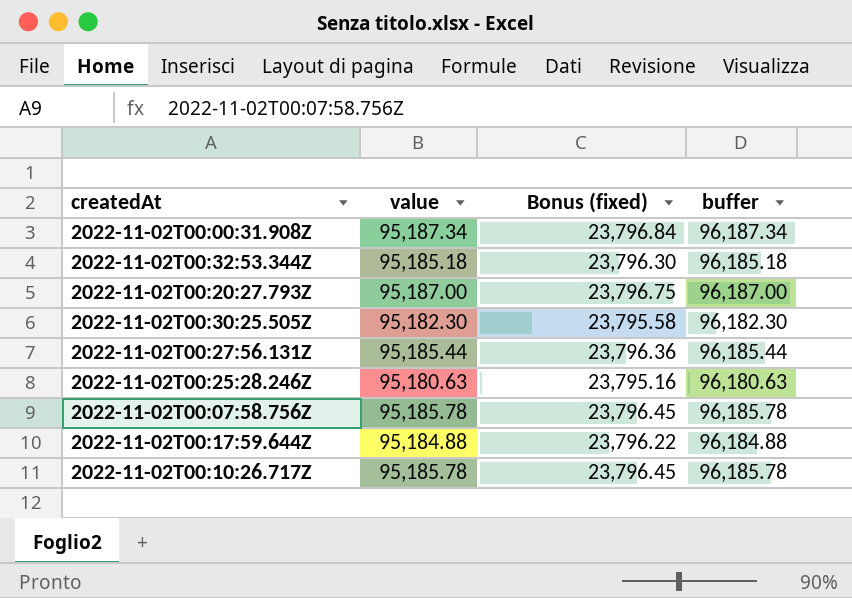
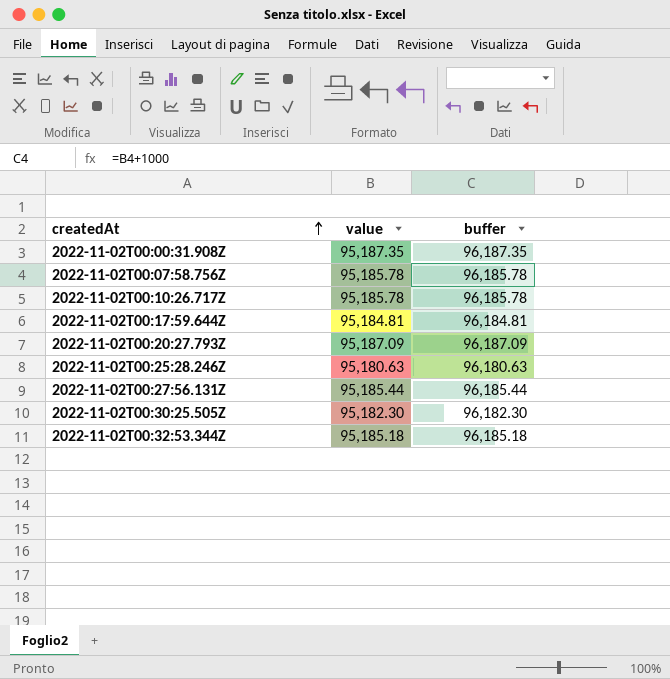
row order: none -> createdAt ascending
column Bonus (fixed) | formula: [value] * 0.25 -> none
2022-11-02T00:00:31.908Z | value: 95,187.34 -> 95,187.35
2022-11-02T00:00:31.908Z | buffer: 96,187.34 -> 96,187.35
2022-11-02T00:17:59.644Z | value: 95,184.88 -> 95,184.81
2022-11-02T00:17:59.644Z | buffer: 96,184.88 -> 96,184.81
2022-11-02T00:20:27.793Z | value: 95,187.00 -> 95,187.09
2022-11-02T00:20:27.793Z | buffer: 96,187.00 -> 96,187.09

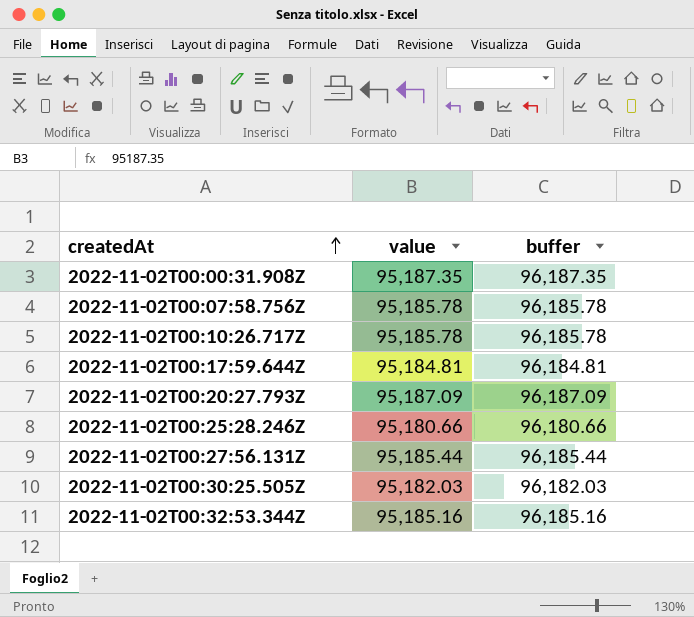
2022-11-02T00:25:28.246Z | value: 95,180.63 -> 95,180.66
2022-11-02T00:25:28.246Z | buffer: 96,180.63 -> 96,180.66
2022-11-02T00:30:25.505Z | value: 95,182.30 -> 95,182.03
2022-11-02T00:30:25.505Z | buffer: 96,182.30 -> 96,182.03
2022-11-02T00:32:53.344Z | value: 95,185.18 -> 95,185.16
2022-11-02T00:32:53.344Z | buffer: 96,185.18 -> 96,185.16

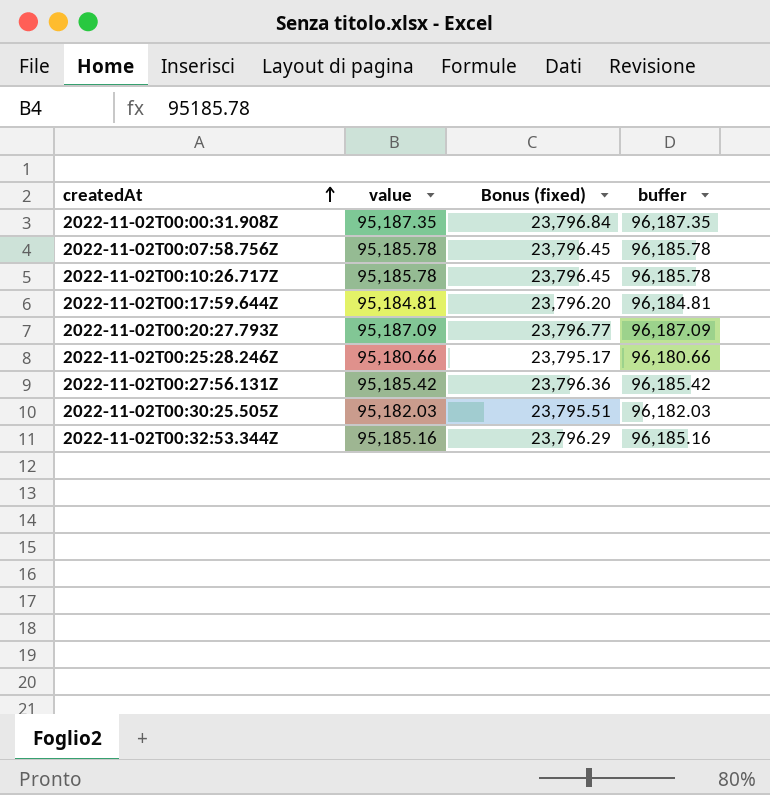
column Bonus (fixed) | formula: none -> [value] * 0.25
2022-11-02T00:27:56.131Z | value: 95,185.44 -> 95,185.42
2022-11-02T00:27:56.131Z | buffer: 96,185.44 -> 96,185.42

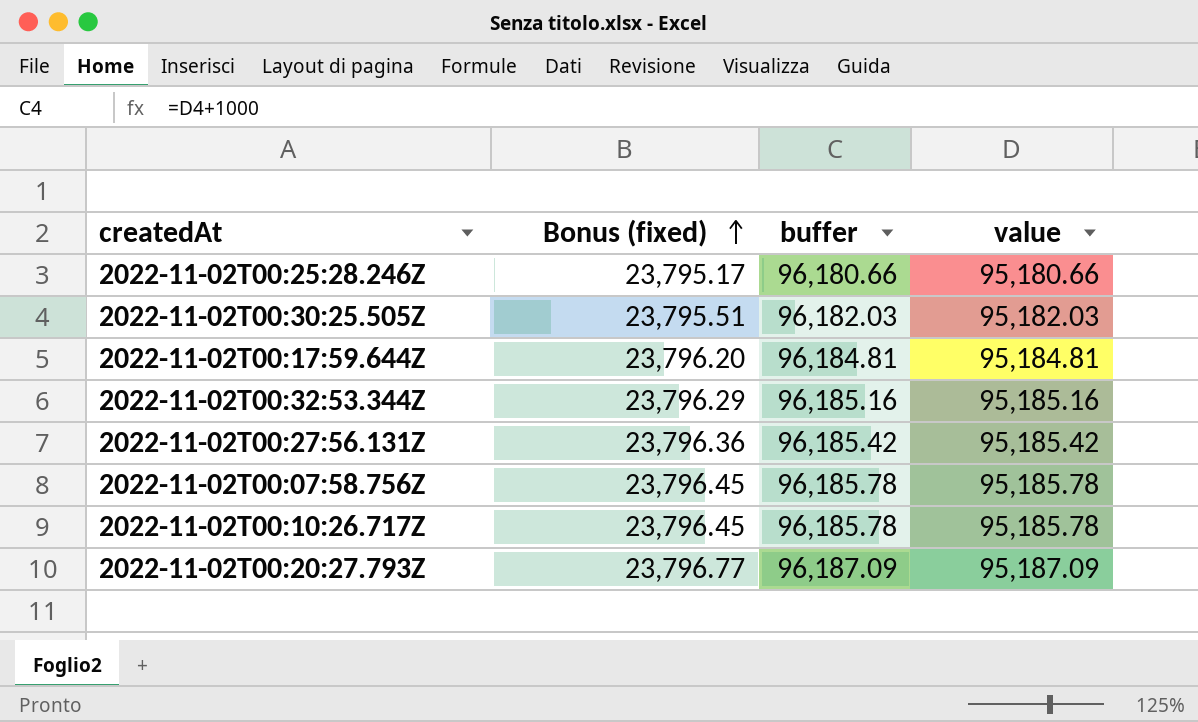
row order: createdAt ascending -> Bonus (fixed) ascending
column value | position: 2 -> 4
row 2022-11-02T00:00:31.908Z: 95,187.35 | 23,796.84 | 96,187.35 -> none

